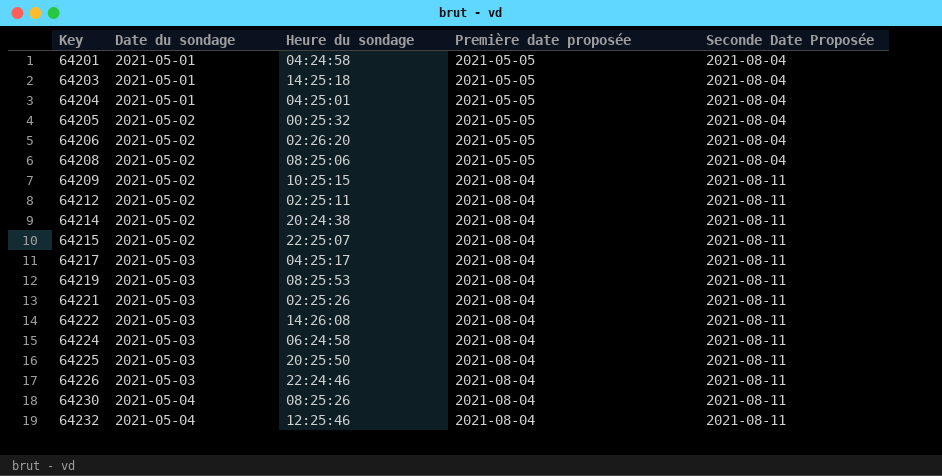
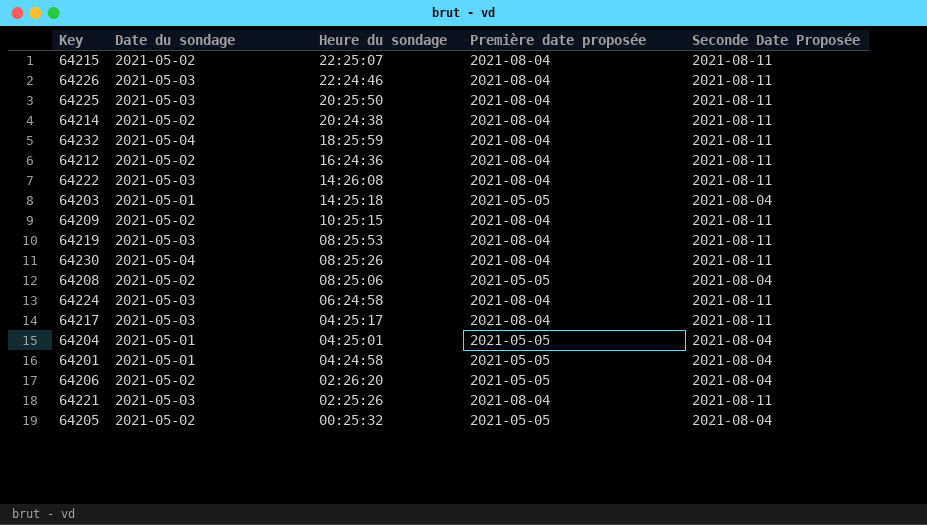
row order: Key ascending -> Heure du sondage descending
64232 | Heure du sondage: 12:25:46 -> 18:25:59
64212 | Heure du sondage: 02:25:11 -> 16:24:36

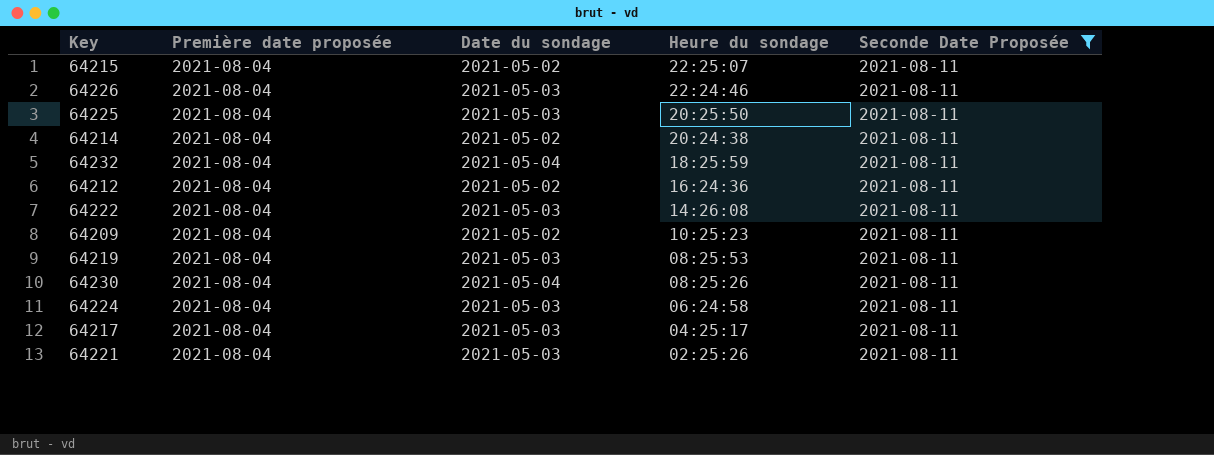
filter: none -> Seconde Date Proposée = 2021-08-11
column Première date proposée | position: 4 -> 2
64209 | Heure du sondage: 10:25:15 -> 10:25:23

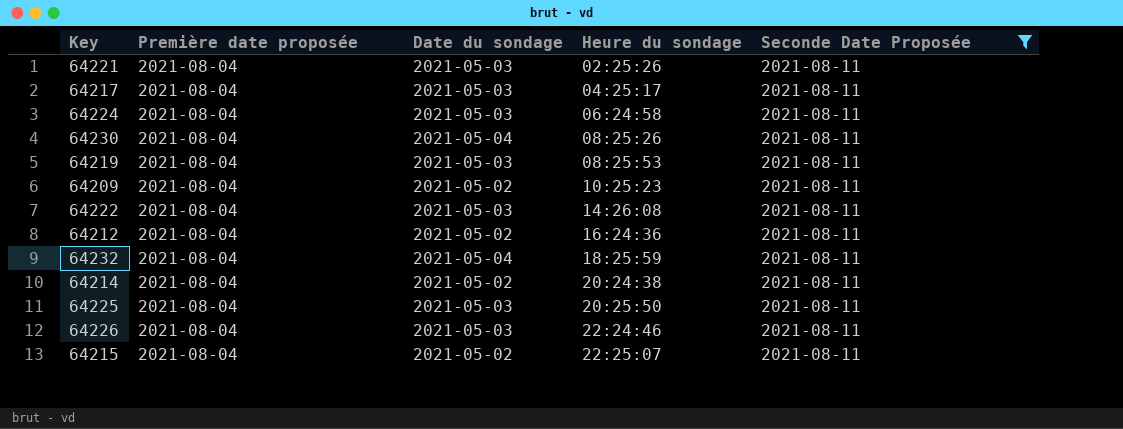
row order: Heure du sondage descending -> Heure du sondage ascending

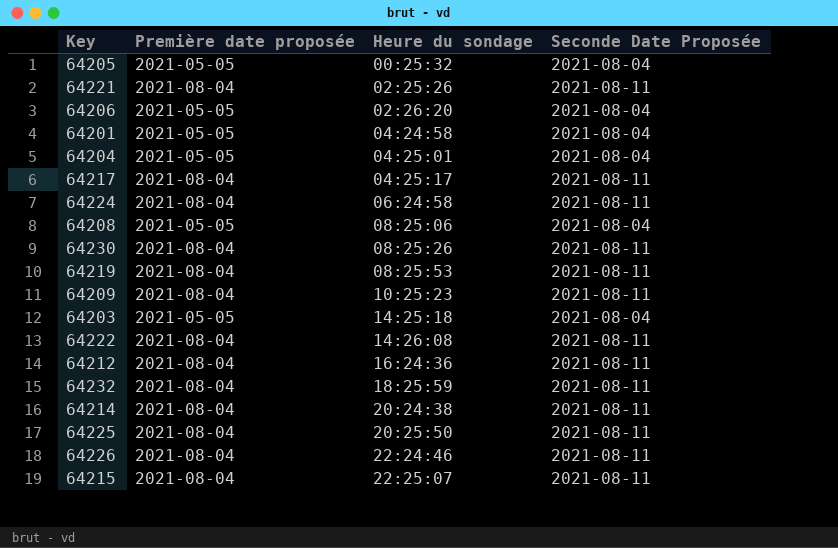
filter: Seconde Date Proposée = 2021-08-11 -> none
column Date du sondage | position: 3 -> none

